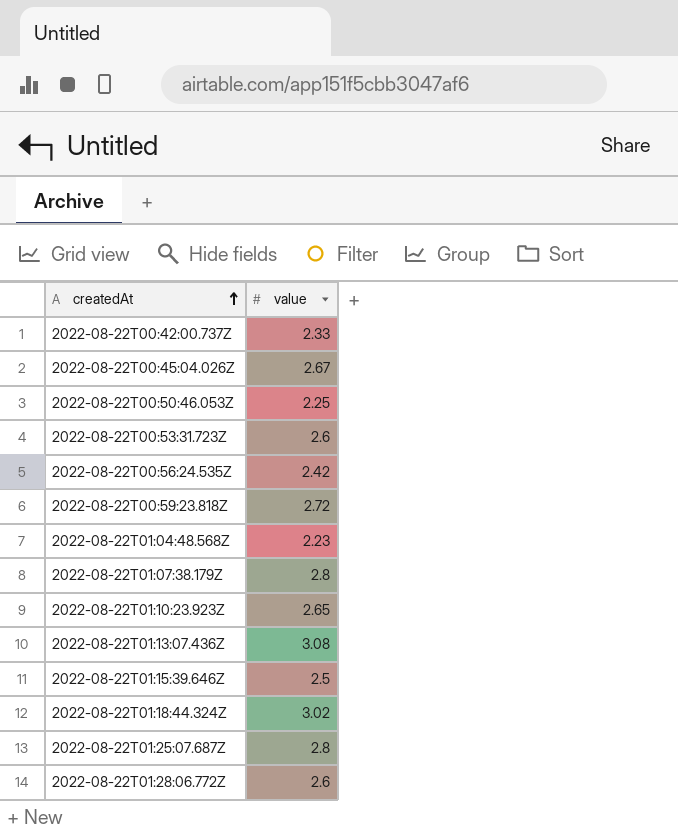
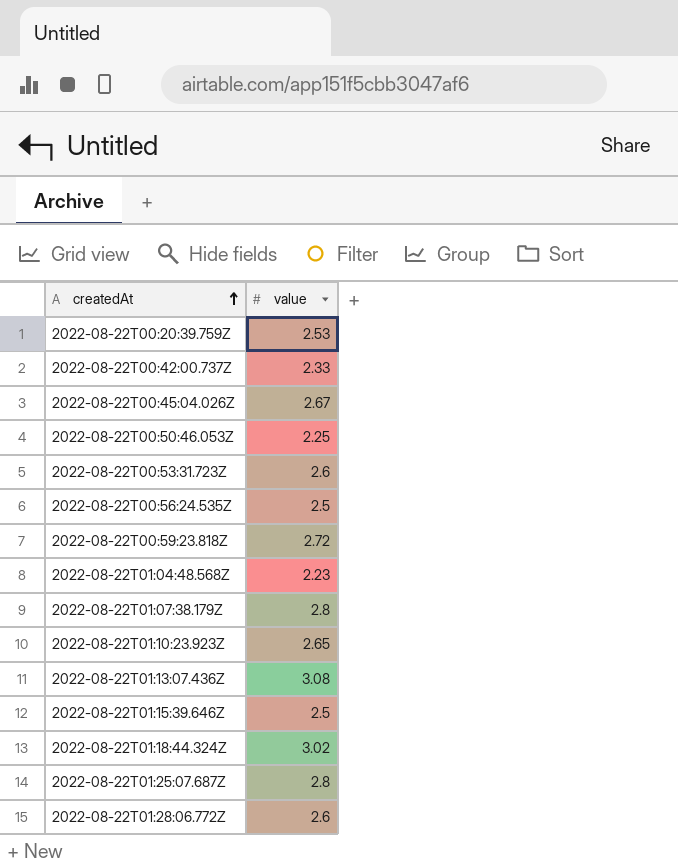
row 2022-08-22T00:20:39.759Z: none -> 2.53
2022-08-22T00:56:24.535Z | value: 2.42 -> 2.5

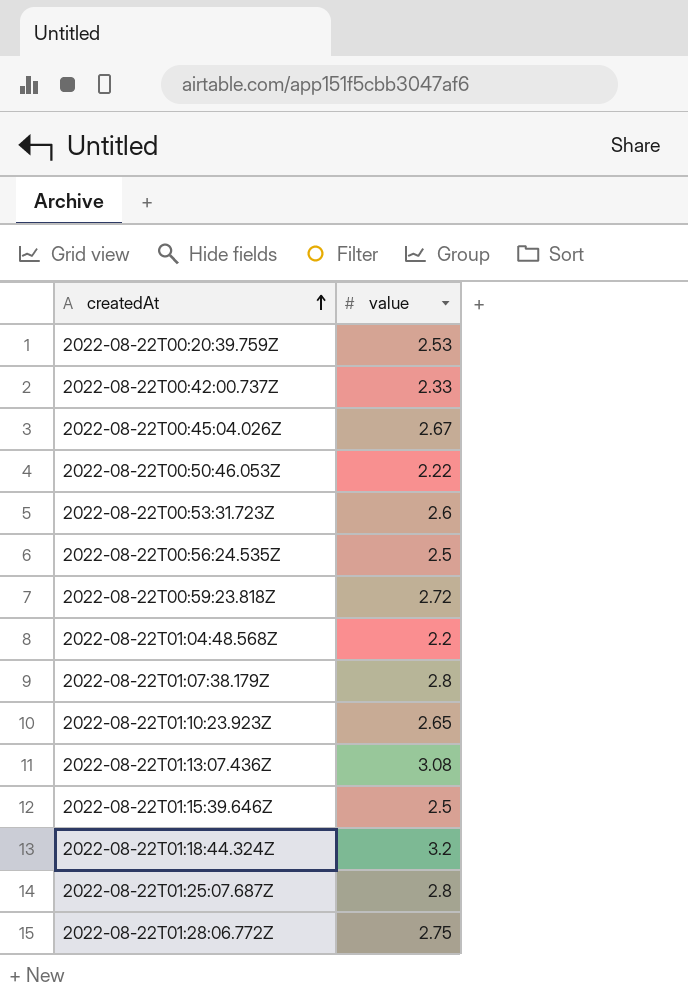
2022-08-22T00:50:46.053Z | value: 2.25 -> 2.22
2022-08-22T01:04:48.568Z | value: 2.23 -> 2.2
2022-08-22T01:18:44.324Z | value: 3.02 -> 3.2
2022-08-22T01:28:06.772Z | value: 2.6 -> 2.75

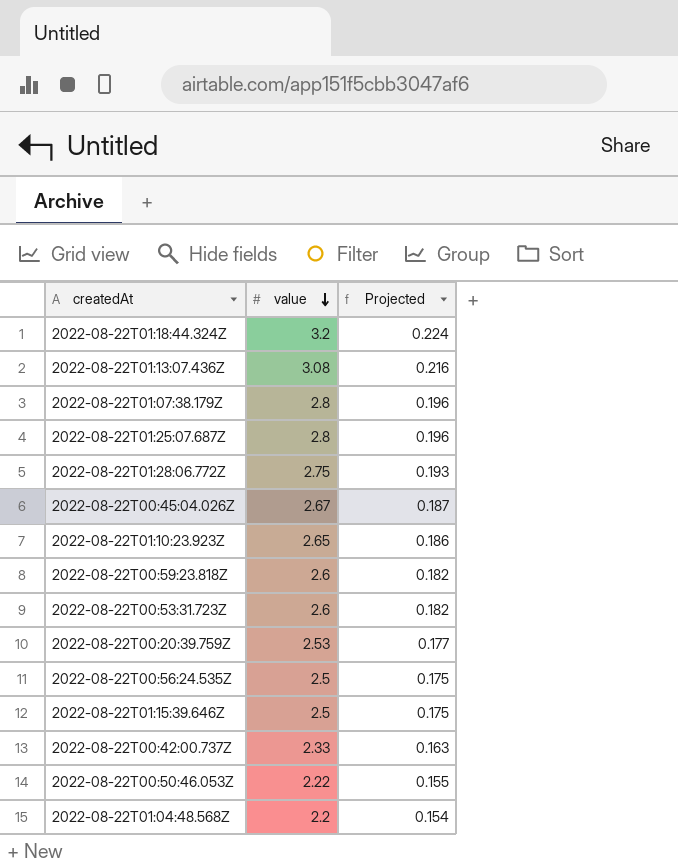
row order: createdAt ascending -> value descending
column Projected | formula: none -> [value] * 0.07
2022-08-22T00:59:23.818Z | value: 2.72 -> 2.6

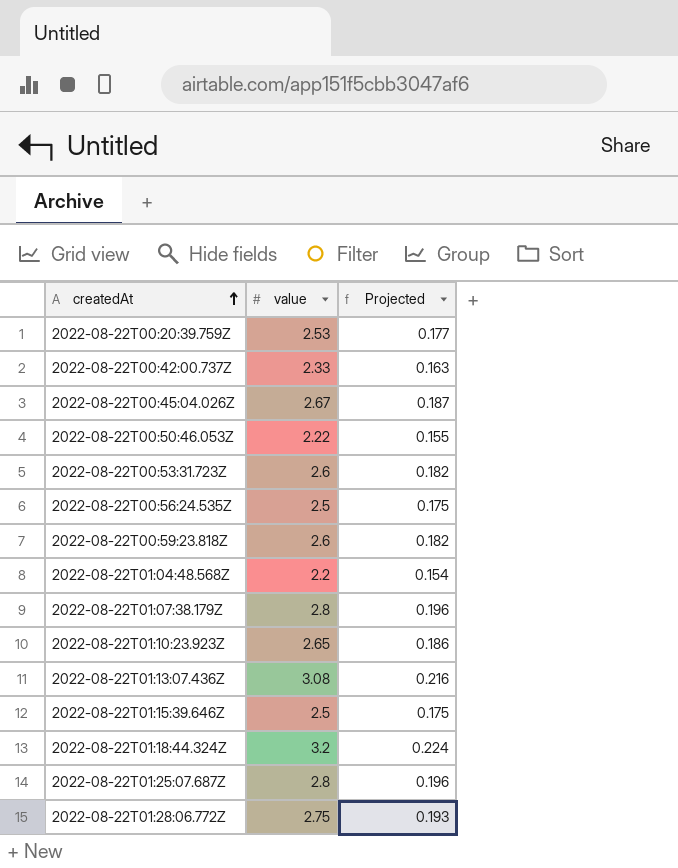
row order: value descending -> createdAt ascending

